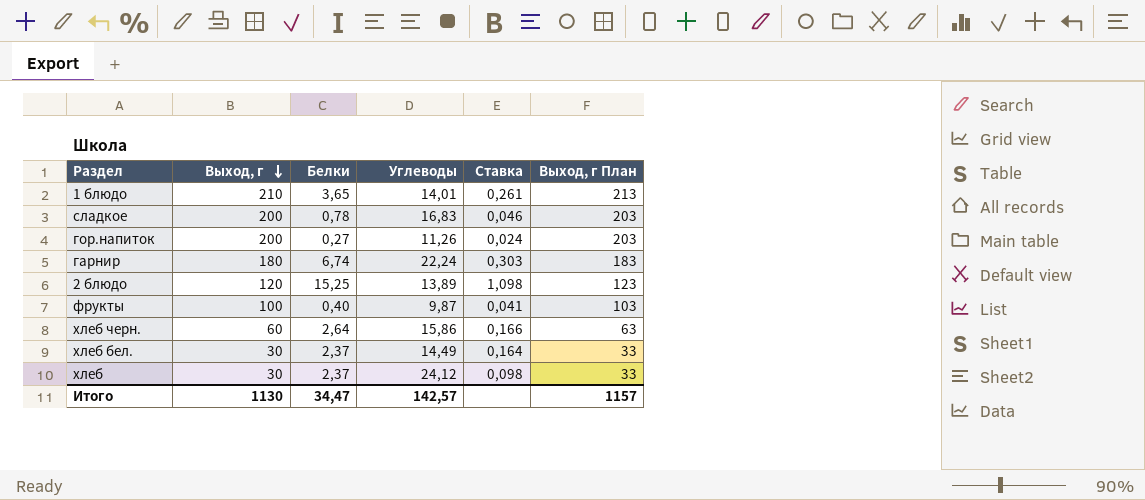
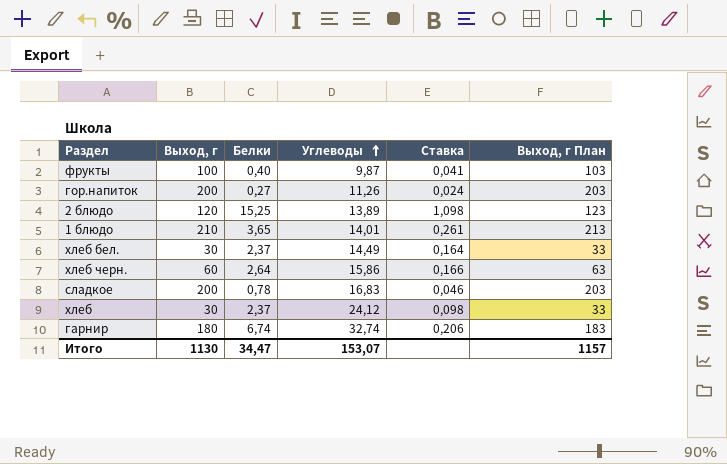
row order: Выход, г descending -> Углеводы ascending
гарнир | Углеводы: 22,24 -> 32,74
гарнир | Ставка: 0,303 -> 0,206
Итого | Углеводы: 142,57 -> 153,07

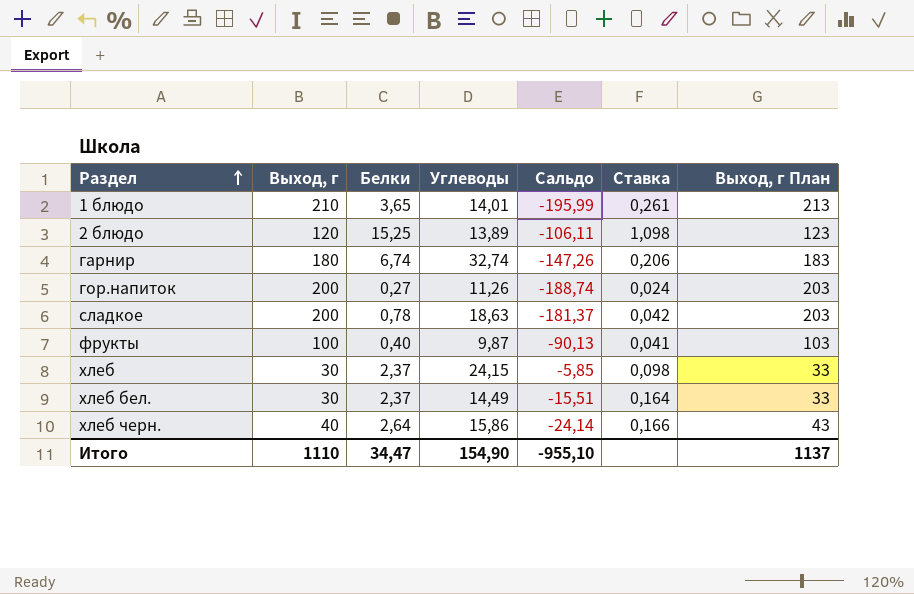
row order: Углеводы ascending -> Раздел ascending
column Сальдо | formula: none -> [Углеводы] - [Выход, г]
сладкое | Углеводы: 16,83 -> 18,63
сладкое | Ставка: 0,046 -> 0,042
хлеб | Углеводы: 24,12 -> 24,15
хлеб черн. | Выход, г: 60 -> 40
хлеб черн. | Выход, г План: 63 -> 43
Итого | Выход, г: 1130 -> 1110
Итого | Углеводы: 153,07 -> 154,90
Итого | Выход, г План: 1157 -> 1137

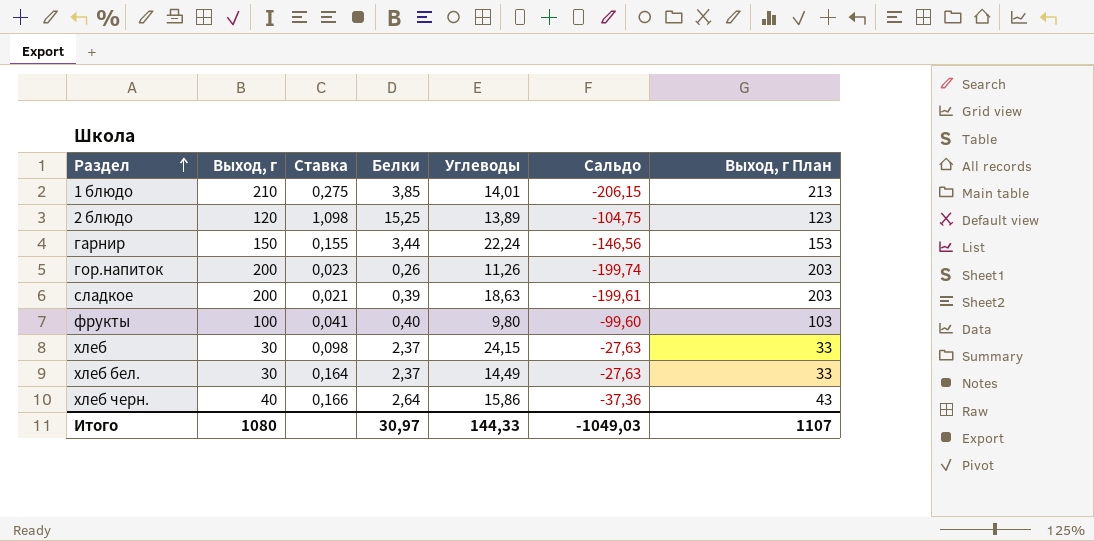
column Ставка | position: 6 -> 3
column Сальдо | formula: [Углеводы] - [Выход, г] -> [Белки] - [Выход, г]
1 блюдо | Ставка: 0,261 -> 0,275
1 блюдо | Белки: 3,65 -> 3,85
гарнир | Выход, г: 180 -> 150
гарнир | Ставка: 0,206 -> 0,155
гарнир | Белки: 6,74 -> 3,44
гарнир | Углеводы: 32,74 -> 22,24
гарнир | Выход, г План: 183 -> 153
гор.напиток | Ставка: 0,024 -> 0,023
гор.напиток | Белки: 0,27 -> 0,26
сладкое | Ставка: 0,042 -> 0,021
сладкое | Белки: 0,78 -> 0,39
фрукты | Углеводы: 9,87 -> 9,80
Итого | Выход, г: 1110 -> 1080
Итого | Белки: 34,47 -> 30,97
Итого | Углеводы: 154,90 -> 144,33
Итого | Сальдо: -955,10 -> -1049,03
Итого | Выход, г План: 1137 -> 1107

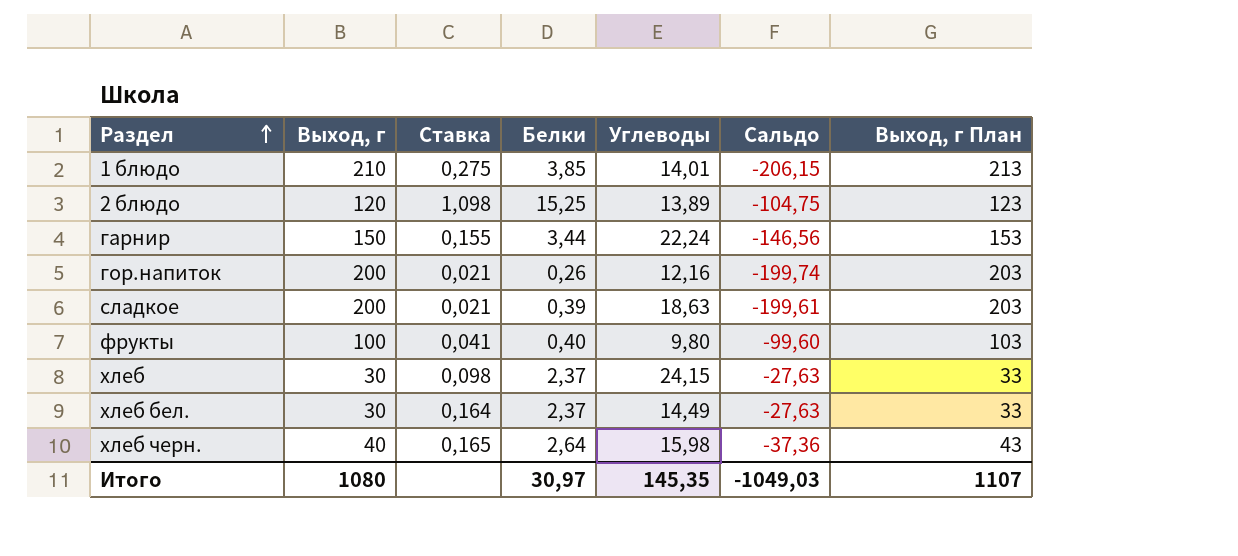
гор.напиток | Ставка: 0,023 -> 0,021
гор.напиток | Углеводы: 11,26 -> 12,16
хлеб черн. | Ставка: 0,166 -> 0,165
хлеб черн. | Углеводы: 15,86 -> 15,98
Итого | Углеводы: 144,33 -> 145,35

